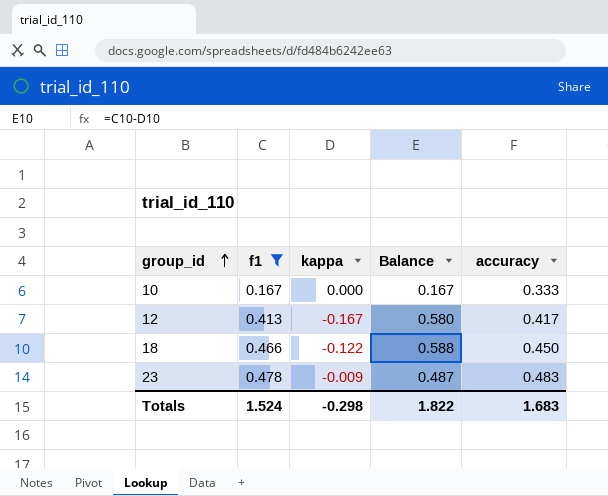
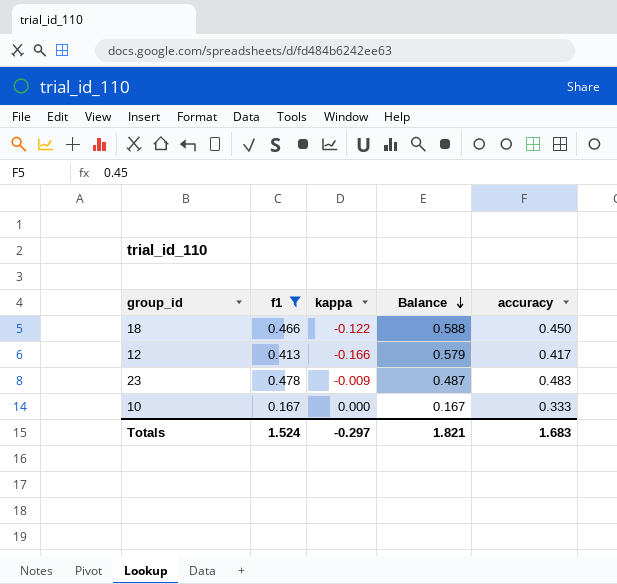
row order: group_id ascending -> Balance descending
12 | kappa: -0.167 -> -0.166
12 | Balance: 0.580 -> 0.579
Totals | kappa: -0.298 -> -0.297
Totals | Balance: 1.822 -> 1.821

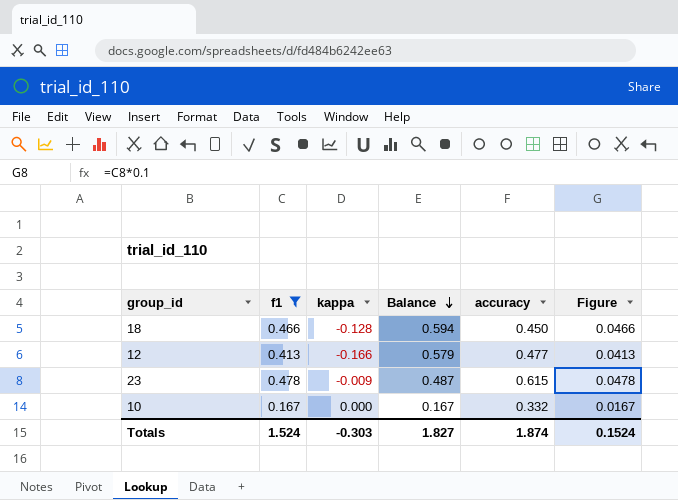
column Figure | formula: none -> [f1] * 0.1
18 | kappa: -0.122 -> -0.128
18 | Balance: 0.588 -> 0.594
12 | accuracy: 0.417 -> 0.477
23 | accuracy: 0.483 -> 0.615
10 | accuracy: 0.333 -> 0.332
Totals | kappa: -0.297 -> -0.303
Totals | Balance: 1.821 -> 1.827
Totals | accuracy: 1.683 -> 1.874

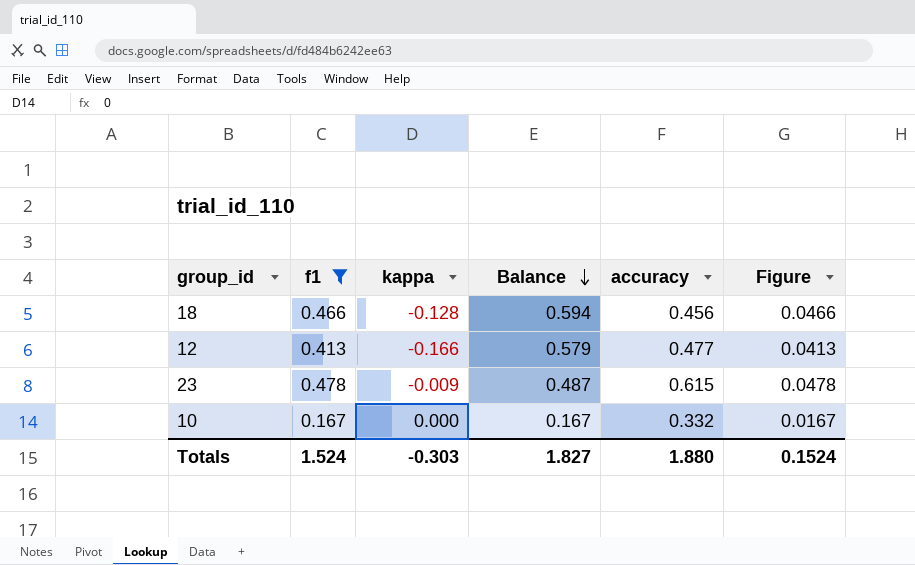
18 | accuracy: 0.450 -> 0.456
Totals | accuracy: 1.874 -> 1.880

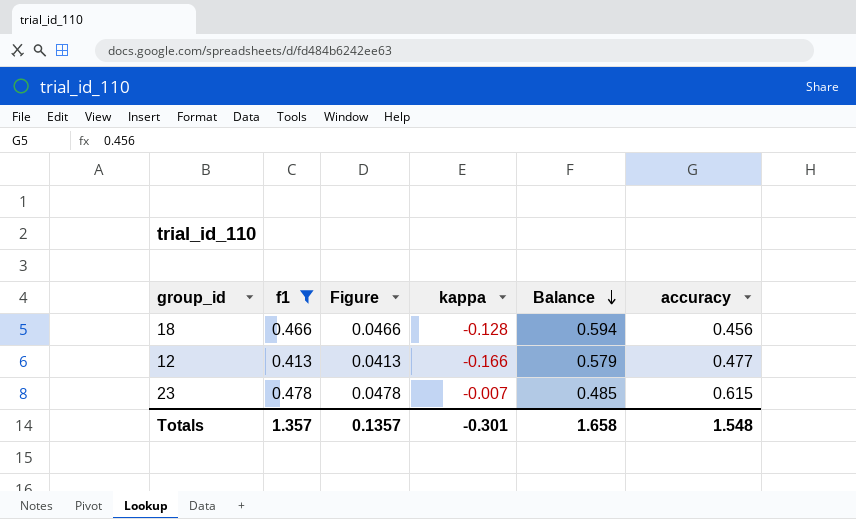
column Figure | position: 6 -> 3
row 10: 0.167 | 0.000 | 0.167 | 0.332 | 0.0167 -> none
23 | kappa: -0.009 -> -0.007
23 | Balance: 0.487 -> 0.485
Totals | f1: 1.524 -> 1.357
Totals | Figure: 0.1524 -> 0.1357
Totals | kappa: -0.303 -> -0.301
Totals | Balance: 1.827 -> 1.658
Totals | accuracy: 1.880 -> 1.548

